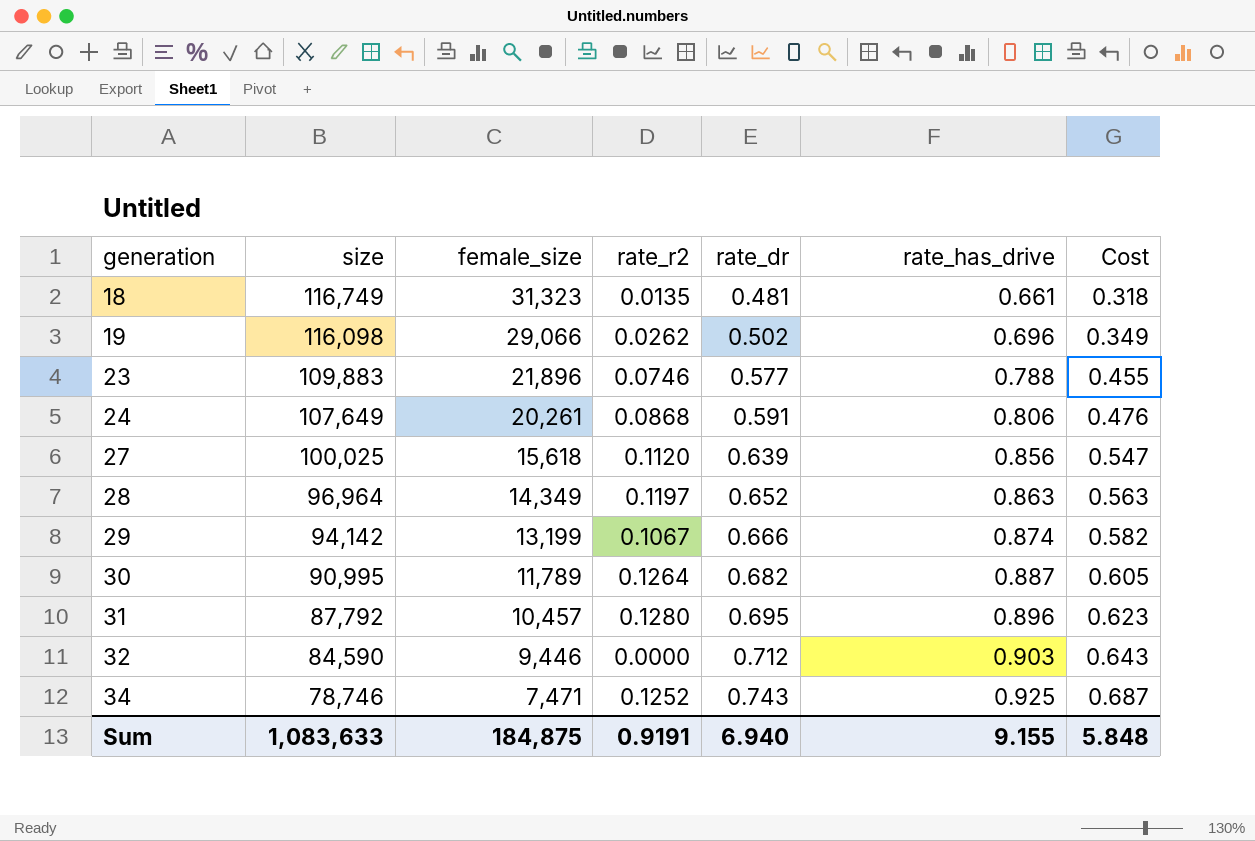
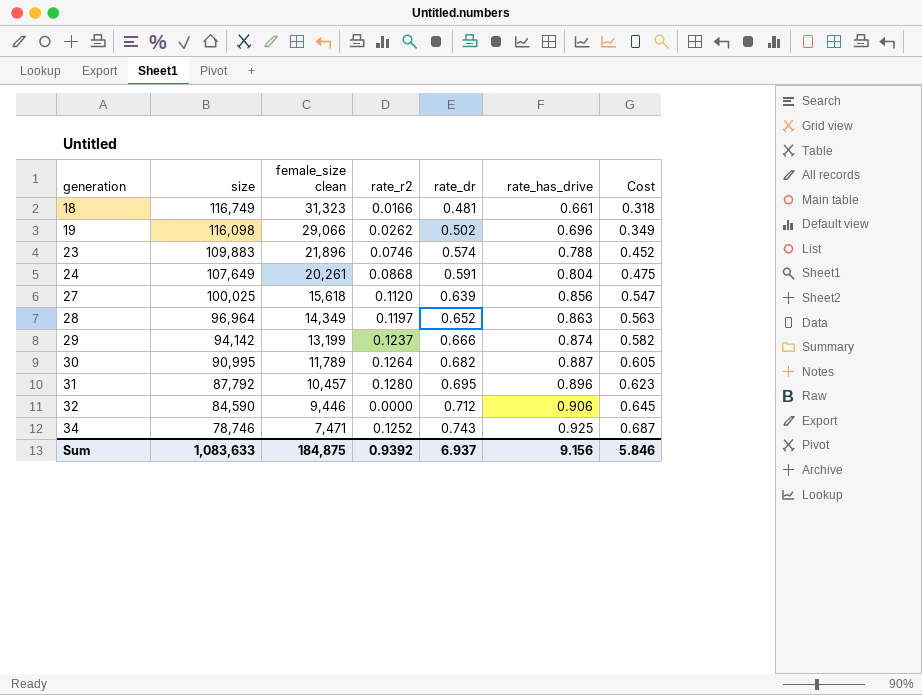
column name: female_size -> female_size clean
18 | rate_r2: 0.0135 -> 0.0166
23 | rate_dr: 0.577 -> 0.574
23 | Cost: 0.455 -> 0.452
24 | rate_has_drive: 0.806 -> 0.804
24 | Cost: 0.476 -> 0.475
29 | rate_r2: 0.1067 -> 0.1237
32 | rate_has_drive: 0.903 -> 0.906
32 | Cost: 0.643 -> 0.645
Sum | rate_r2: 0.9191 -> 0.9392
Sum | rate_dr: 6.940 -> 6.937
Sum | rate_has_drive: 9.155 -> 9.156
Sum | Cost: 5.848 -> 5.846

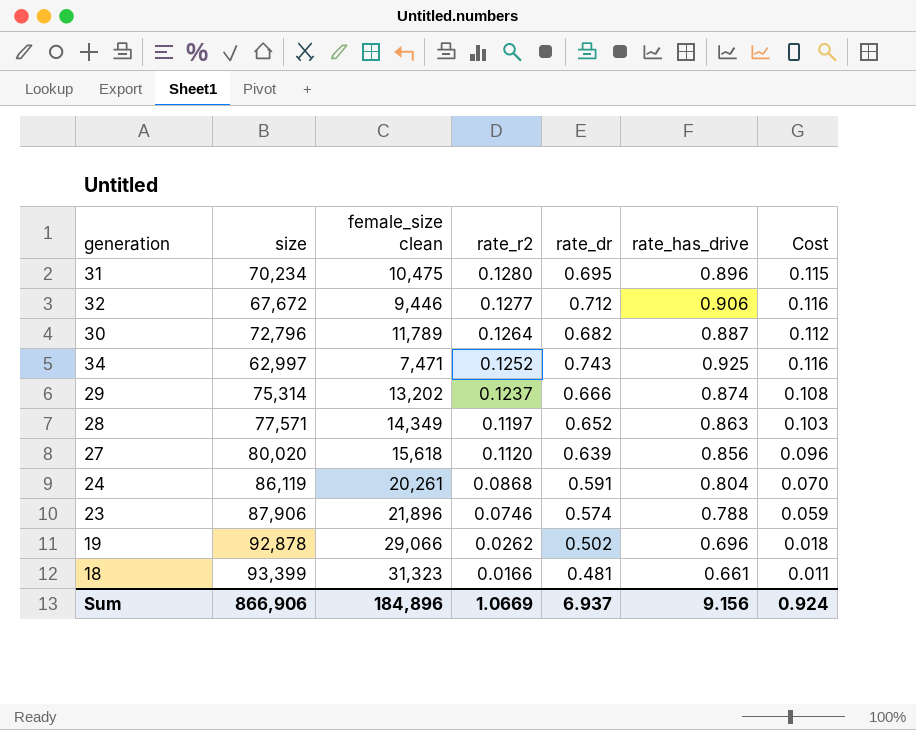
row order: generation ascending -> rate_r2 descending
column Cost | formula: [rate_dr] * [rate_has_drive] -> [rate_r2] * [rate_has_drive]
31 | size: 87,792 -> 70,234
31 | female_size clean: 10,457 -> 10,475
32 | size: 84,590 -> 67,672
32 | rate_r2: 0.0000 -> 0.1277
30 | size: 90,995 -> 72,796
34 | size: 78,746 -> 62,997
29 | size: 94,142 -> 75,314
29 | female_size clean: 13,199 -> 13,202
28 | size: 96,964 -> 77,571
27 | size: 100,025 -> 80,020
24 | size: 107,649 -> 86,119
23 | size: 109,883 -> 87,906
19 | size: 116,098 -> 92,878
18 | size: 116,749 -> 93,399
Sum | size: 1,083,633 -> 866,906
Sum | female_size clean: 184,875 -> 184,896
Sum | rate_r2: 0.9392 -> 1.0669
Sum | Cost: 5.846 -> 0.924

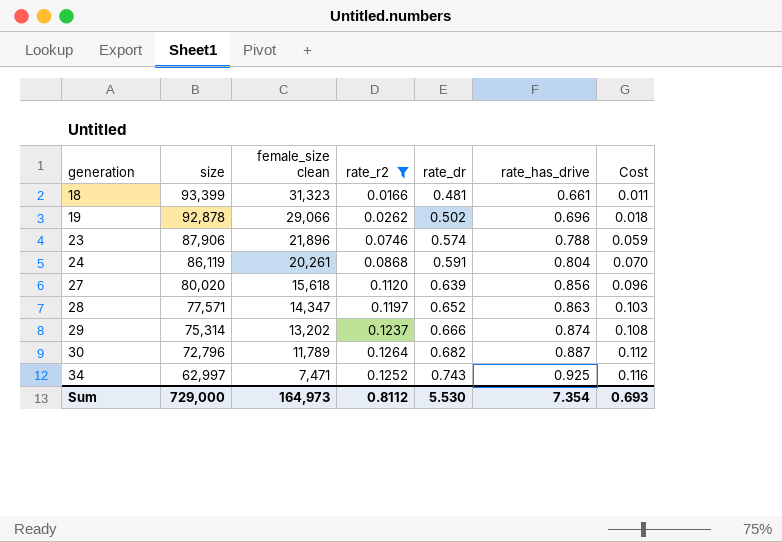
filter: none -> rate_r2 <= 0.1264
row order: rate_r2 descending -> generation ascending
28 | female_size clean: 14,349 -> 14,347
Sum | size: 866,906 -> 729,000
Sum | female_size clean: 184,896 -> 164,973
Sum | rate_r2: 1.0669 -> 0.8112
Sum | rate_dr: 6.937 -> 5.530
Sum | rate_has_drive: 9.156 -> 7.354
Sum | Cost: 0.924 -> 0.693

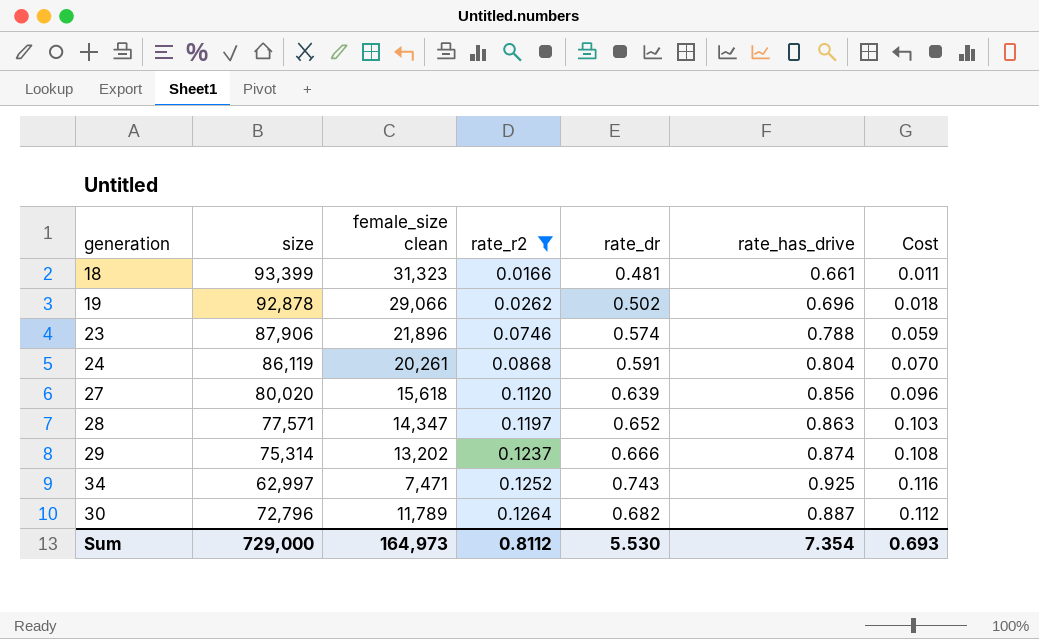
row order: generation ascending -> rate_r2 ascending

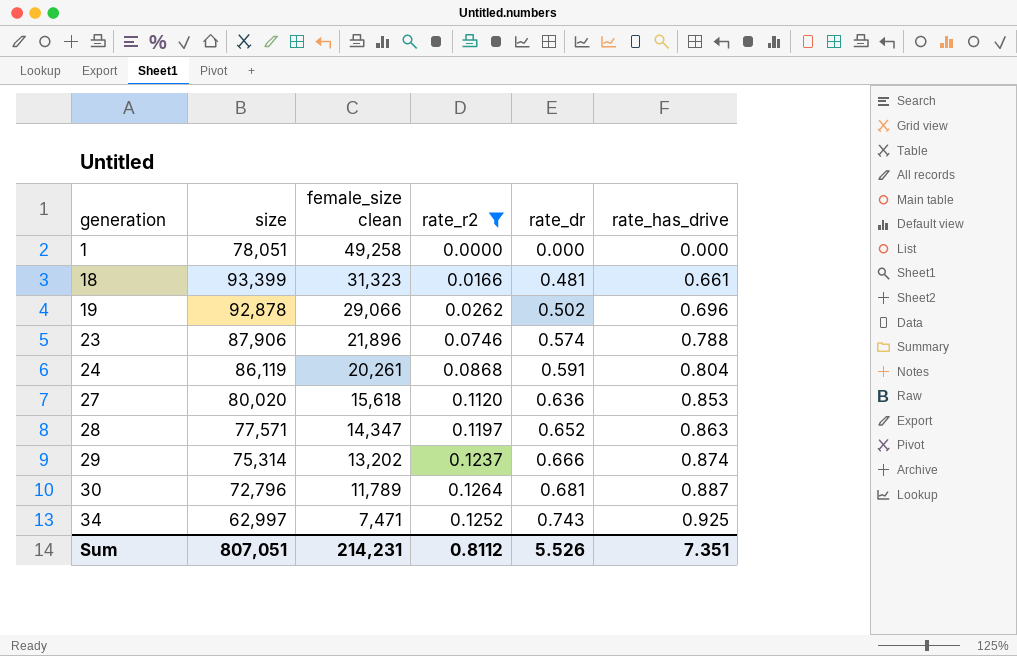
row order: rate_r2 ascending -> generation ascending
column Cost | formula: [rate_r2] * [rate_has_drive] -> none
row 1: none -> 78,051 | 49,258 | 0.0000 | 0.000 | 0.000
27 | rate_dr: 0.639 -> 0.636
27 | rate_has_drive: 0.856 -> 0.853
30 | rate_dr: 0.682 -> 0.681
Sum | size: 729,000 -> 807,051
Sum | female_size clean: 164,973 -> 214,231
Sum | rate_dr: 5.530 -> 5.526
Sum | rate_has_drive: 7.354 -> 7.351

